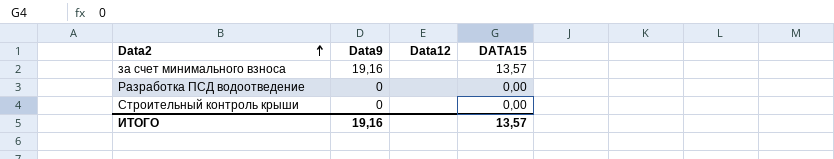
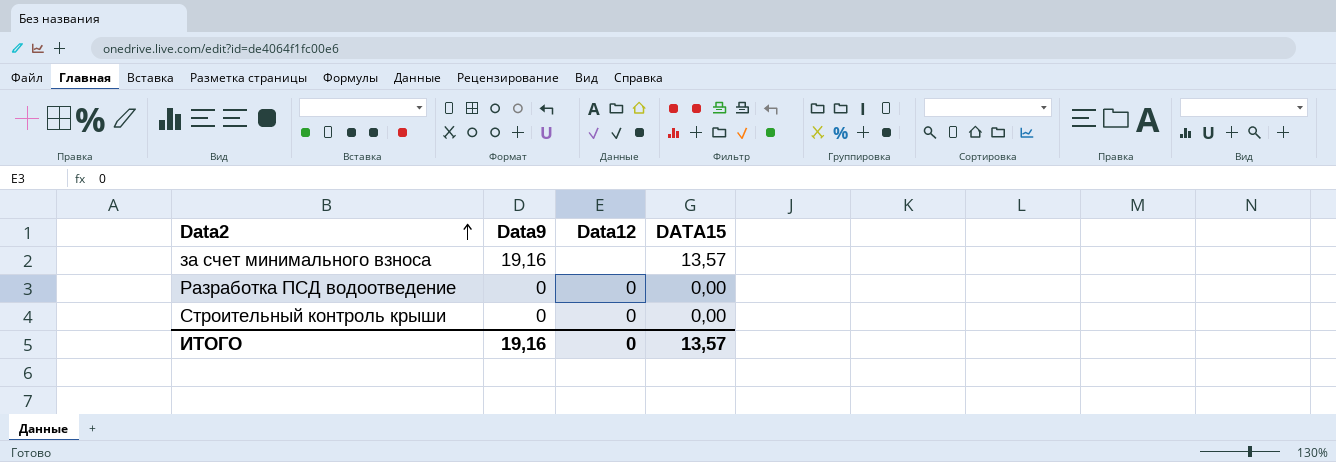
Разработка ПСД водоотведение | Data12: none -> 0
Строительный контроль крыши | Data12: none -> 0
ИТОГО | Data12: none -> 0

